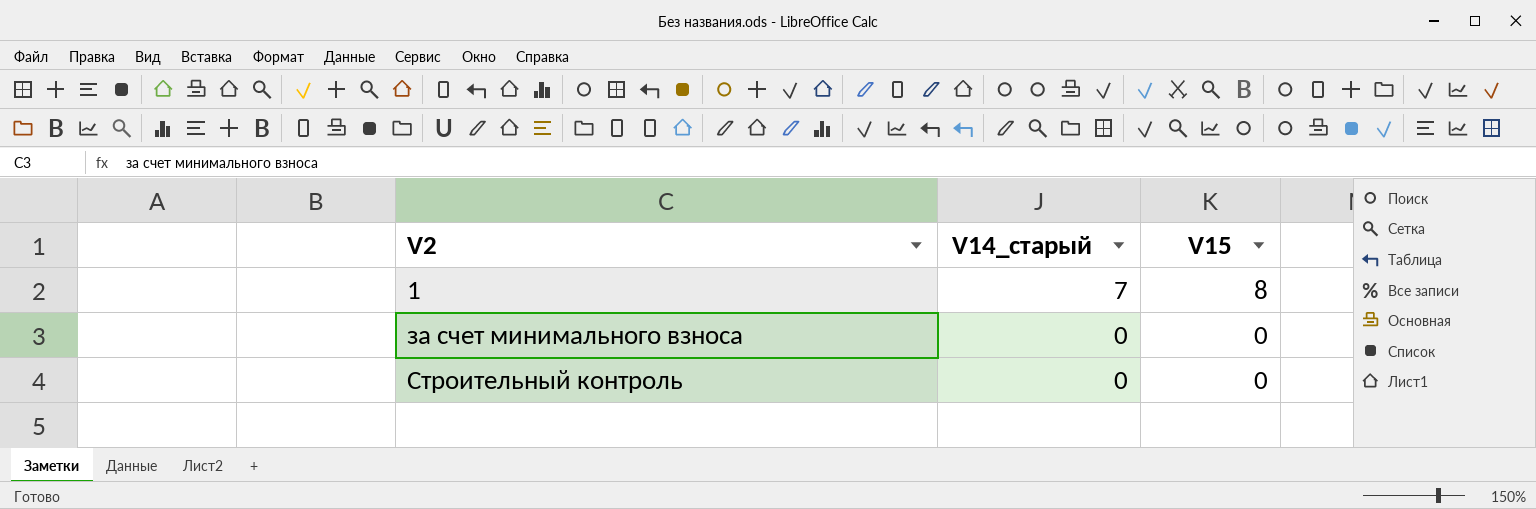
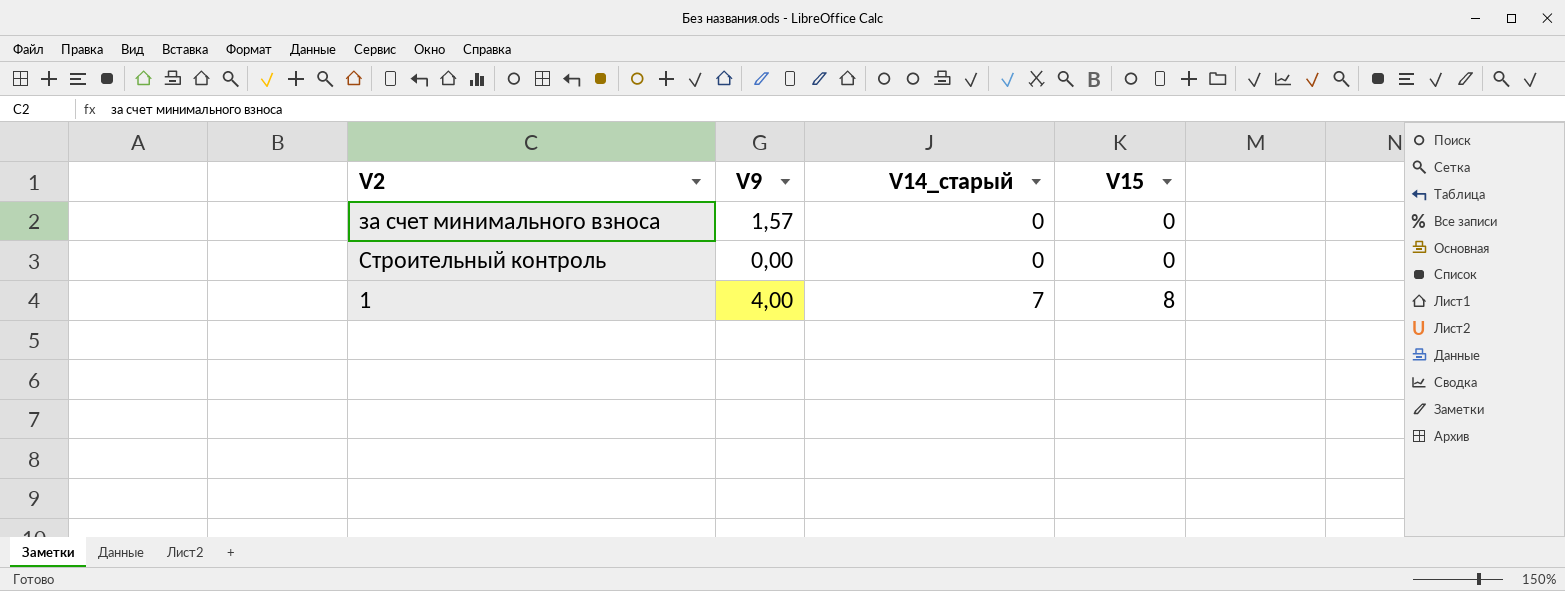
row order: V2 ascending -> V14_старый ascending
column V9 | position: none -> 2

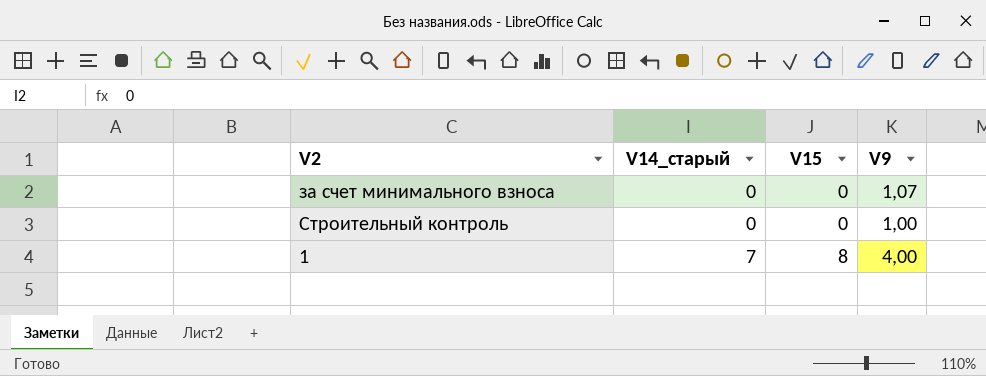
column V9 | position: 2 -> 4
за счет минимального взноса | V9: 1,57 -> 1,07
Строительный контроль | V9: 0,00 -> 1,00

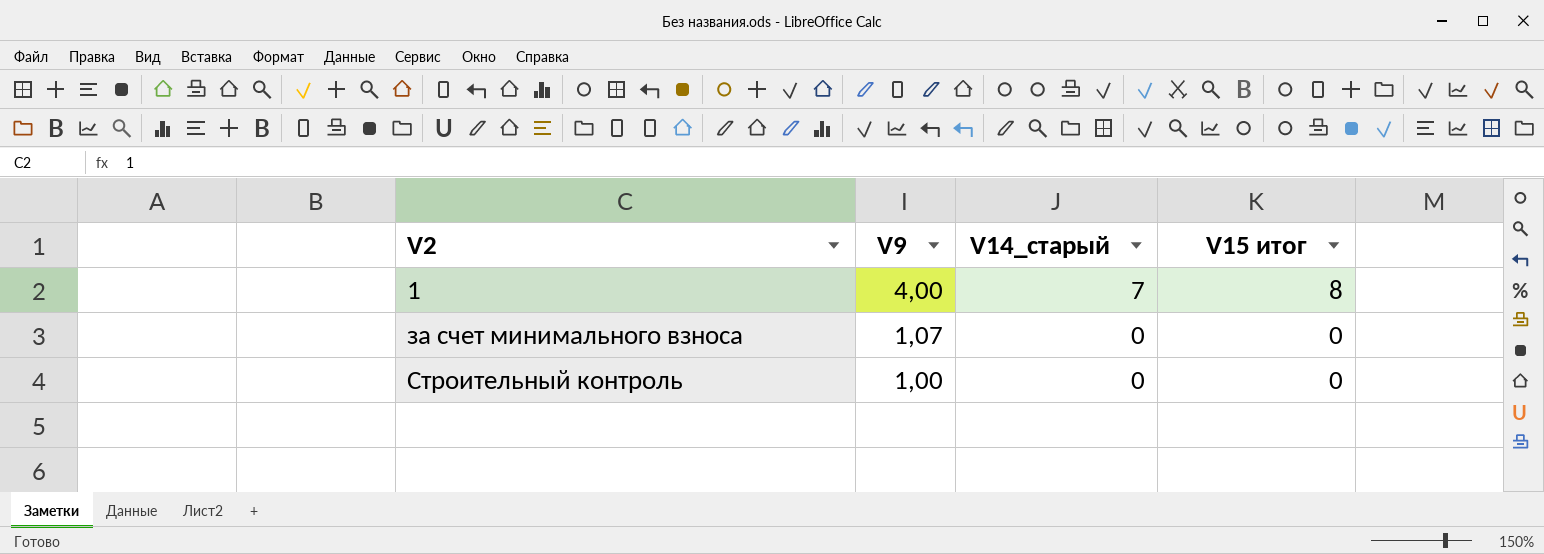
row order: V14_старый ascending -> V2 ascending
column V9 | position: 4 -> 2
column name: V15 -> V15 итог

